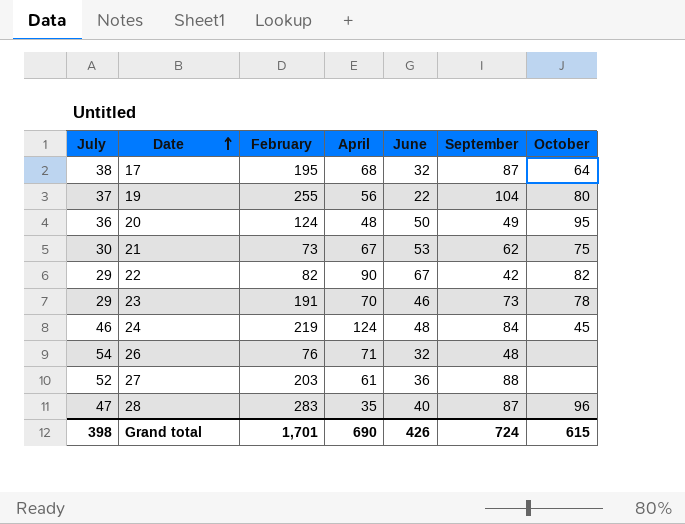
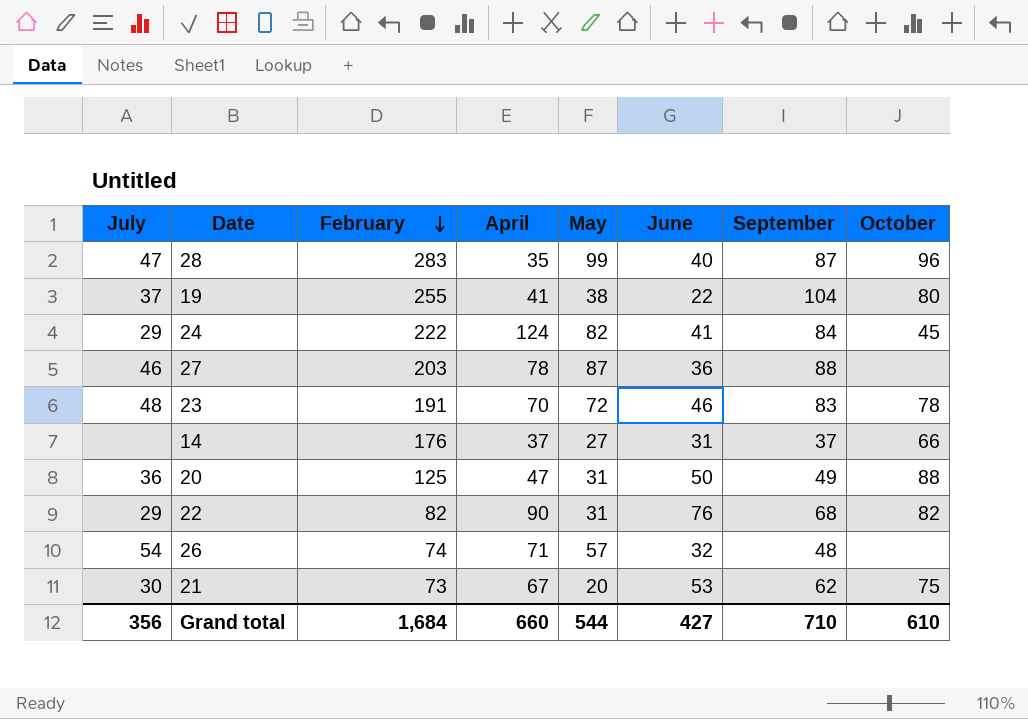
row order: Date ascending -> February descending
column May | position: none -> 5
row 17: 38 | 195 | 68 | 32 | 87 | 64 -> none
19 | April: 56 -> 41
24 | July: 46 -> 29
24 | February: 219 -> 222
24 | June: 48 -> 41
27 | July: 52 -> 46
27 | April: 61 -> 78
23 | July: 29 -> 48
23 | September: 73 -> 83
row 14: none -> none | 176 | 37 | 27 | 31 | 37 | 66
20 | February: 124 -> 125
20 | April: 48 -> 47
20 | October: 95 -> 88
22 | June: 67 -> 76
22 | September: 42 -> 68
26 | February: 76 -> 74
Grand total | July: 398 -> 356
Grand total | February: 1,701 -> 1,684
Grand total | April: 690 -> 660
Grand total | June: 426 -> 427
Grand total | September: 724 -> 710
Grand total | October: 615 -> 610

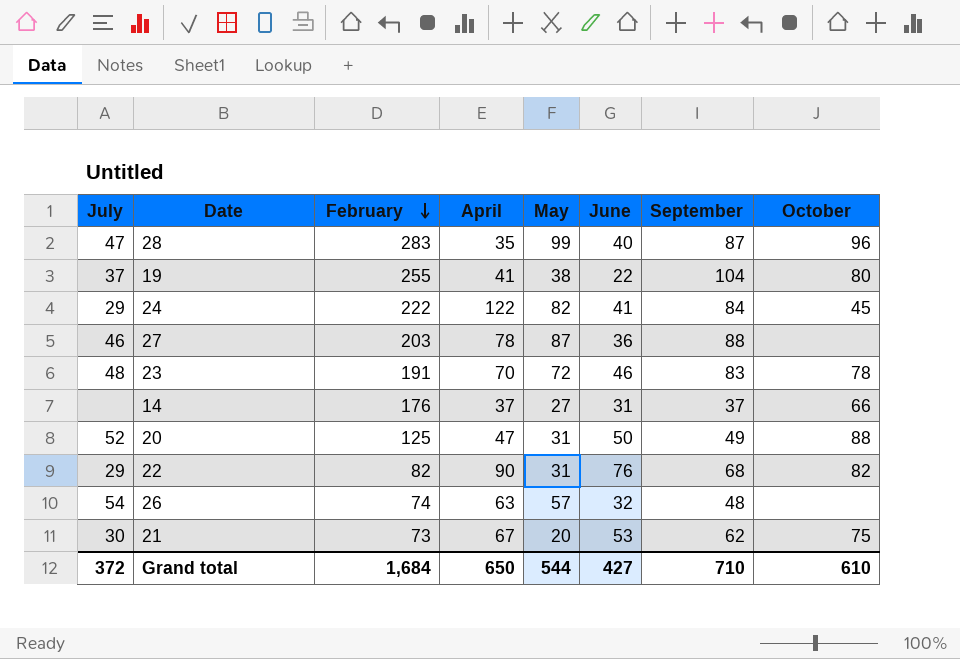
24 | April: 124 -> 122
20 | July: 36 -> 52
26 | April: 71 -> 63
Grand total | July: 356 -> 372
Grand total | April: 660 -> 650

